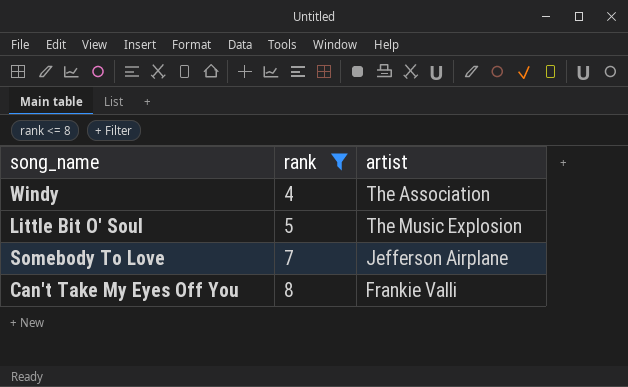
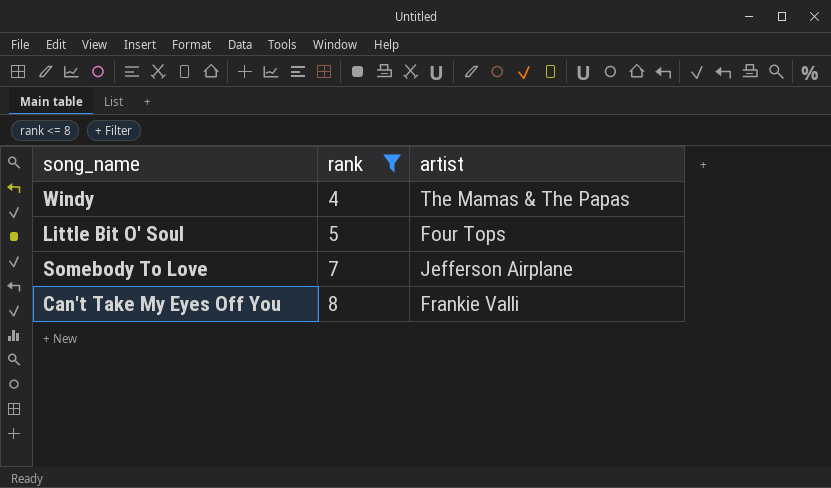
Windy | artist: The Association -> The Mamas & The Papas
Little Bit O' Soul | artist: The Music Explosion -> Four Tops

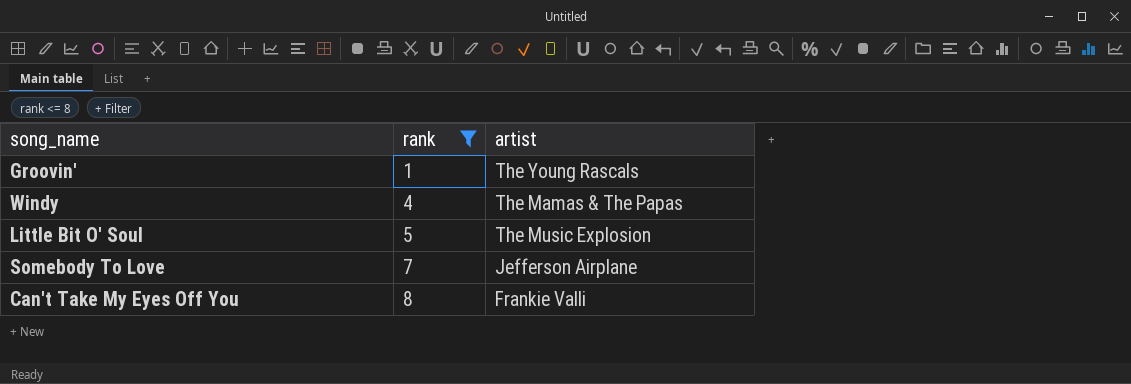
row Groovin': none -> 1 | The Young Rascals
Little Bit O' Soul | artist: Four Tops -> The Music Explosion

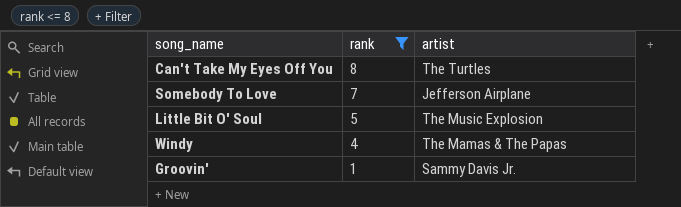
row order: rank ascending -> rank descending
Can't Take My Eyes Off You | artist: Frankie Valli -> The Turtles
Groovin' | artist: The Young Rascals -> Sammy Davis Jr.

